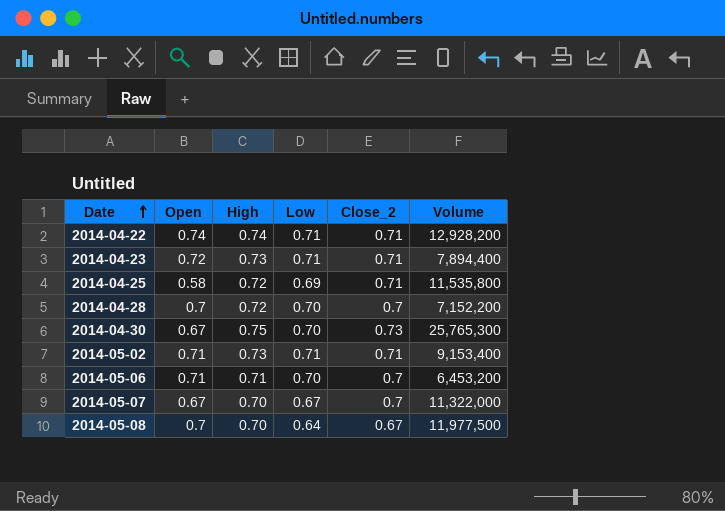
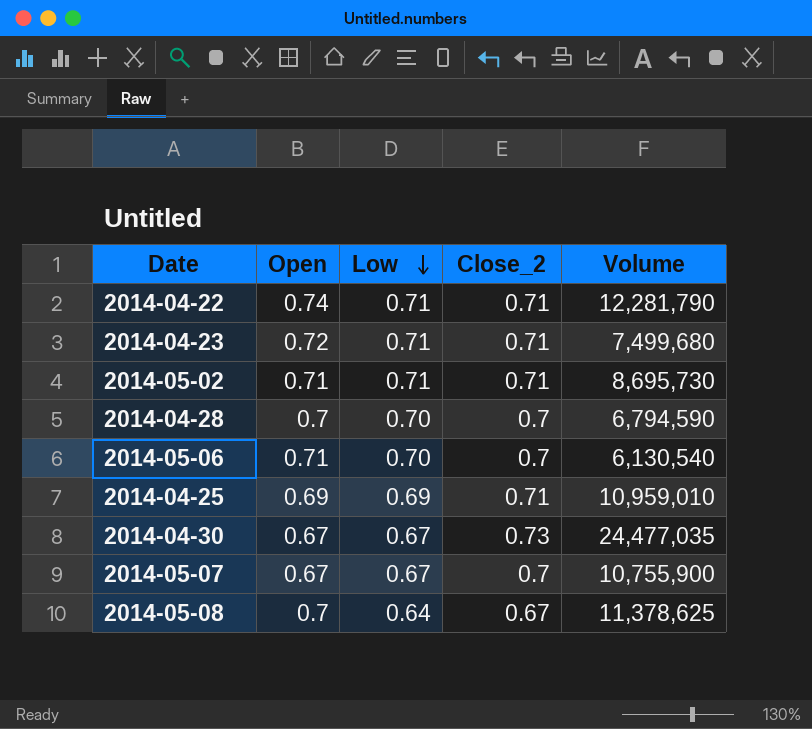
row order: Date ascending -> Low descending
column High | position: 3 -> none
2014-04-22 | Volume: 12,928,200 -> 12,281,790
2014-04-23 | Volume: 7,894,400 -> 7,499,680
2014-05-02 | Volume: 9,153,400 -> 8,695,730
2014-04-28 | Volume: 7,152,200 -> 6,794,590
2014-05-06 | Volume: 6,453,200 -> 6,130,540
2014-04-25 | Open: 0.58 -> 0.69
2014-04-25 | Volume: 11,535,800 -> 10,959,010
2014-04-30 | Low: 0.70 -> 0.67
2014-04-30 | Volume: 25,765,300 -> 24,477,035
2014-05-07 | Volume: 11,322,000 -> 10,755,900
2014-05-08 | Volume: 11,977,500 -> 11,378,625

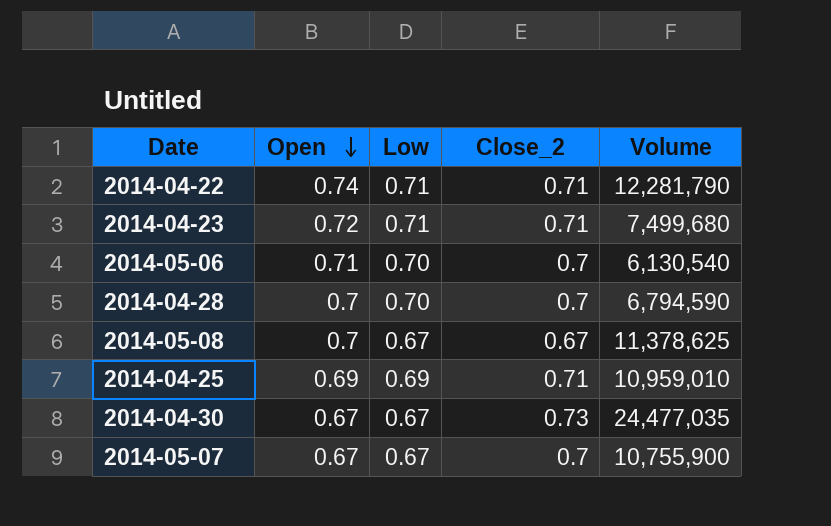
row order: Low descending -> Open descending
row 2014-05-02: 0.71 | 0.71 | 0.71 | 8,695,730 -> none
2014-05-08 | Low: 0.64 -> 0.67

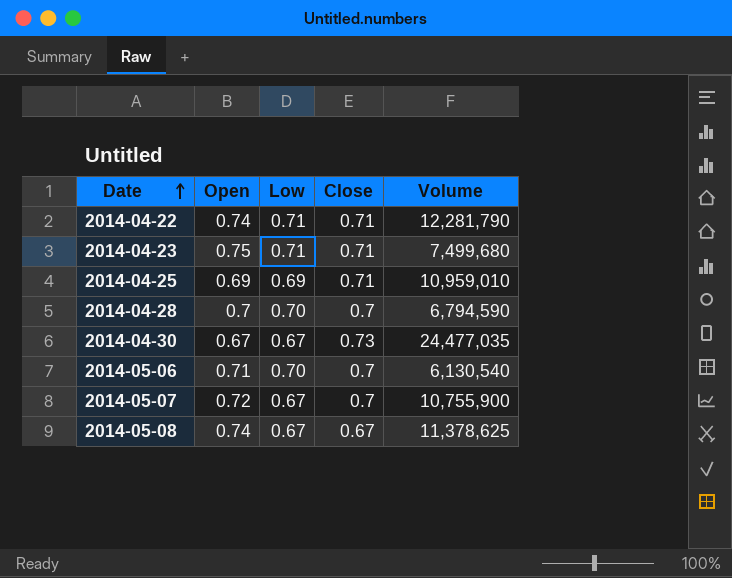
row order: Open descending -> Date ascending
column name: Close_2 -> Close
2014-04-23 | Open: 0.72 -> 0.75
2014-05-07 | Open: 0.67 -> 0.72
2014-05-08 | Open: 0.7 -> 0.74

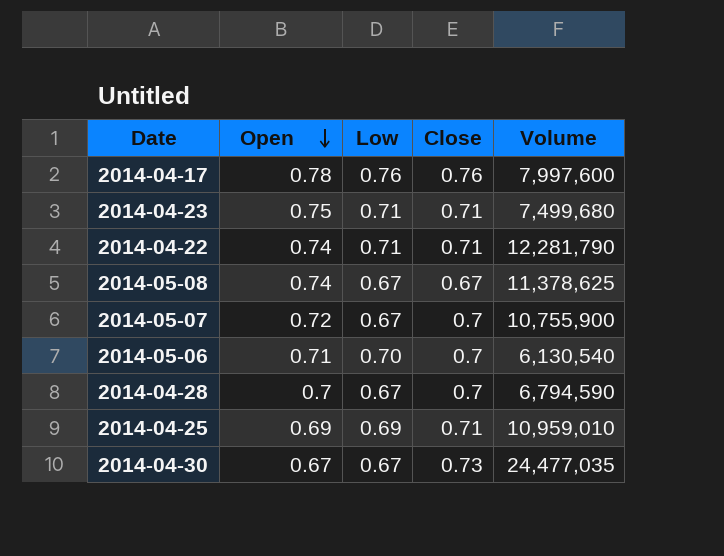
row order: Date ascending -> Open descending
row 2014-04-17: none -> 0.78 | 0.76 | 0.76 | 7,997,600
2014-04-28 | Low: 0.70 -> 0.67

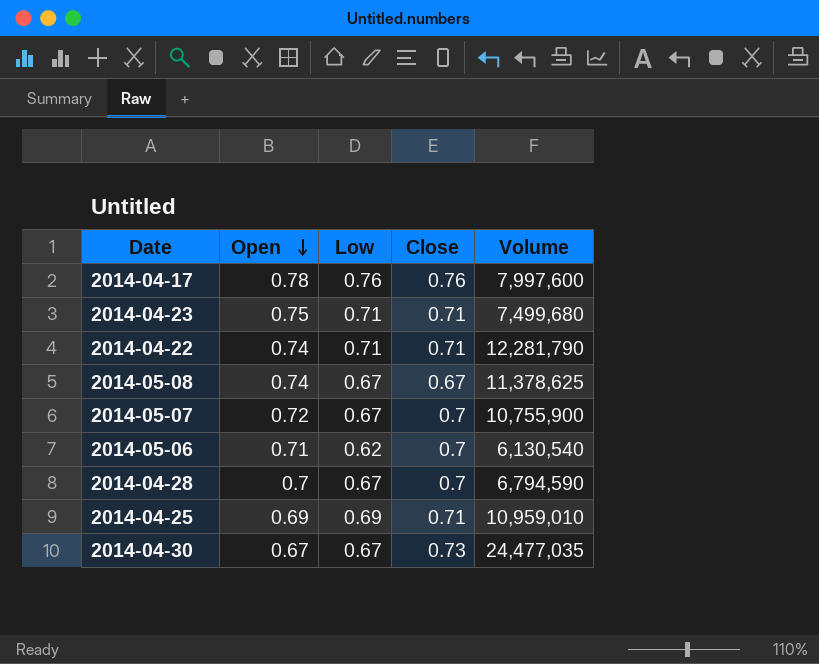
2014-05-06 | Low: 0.70 -> 0.62

